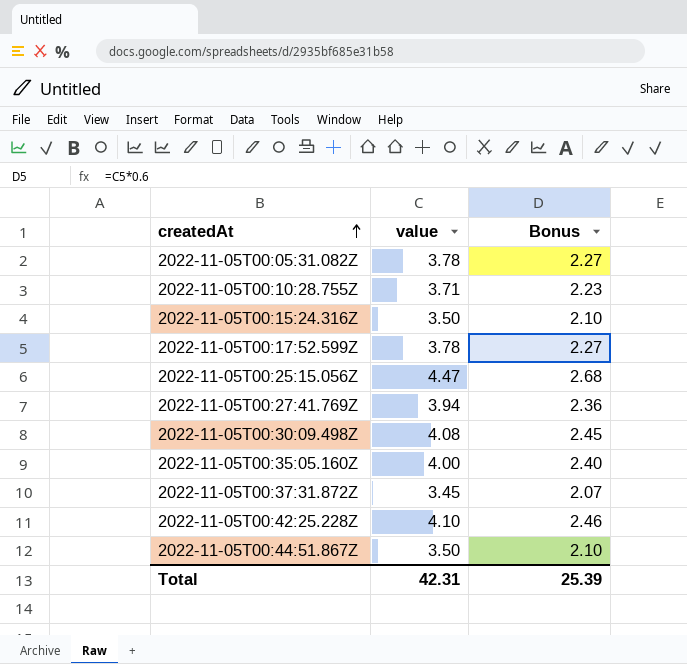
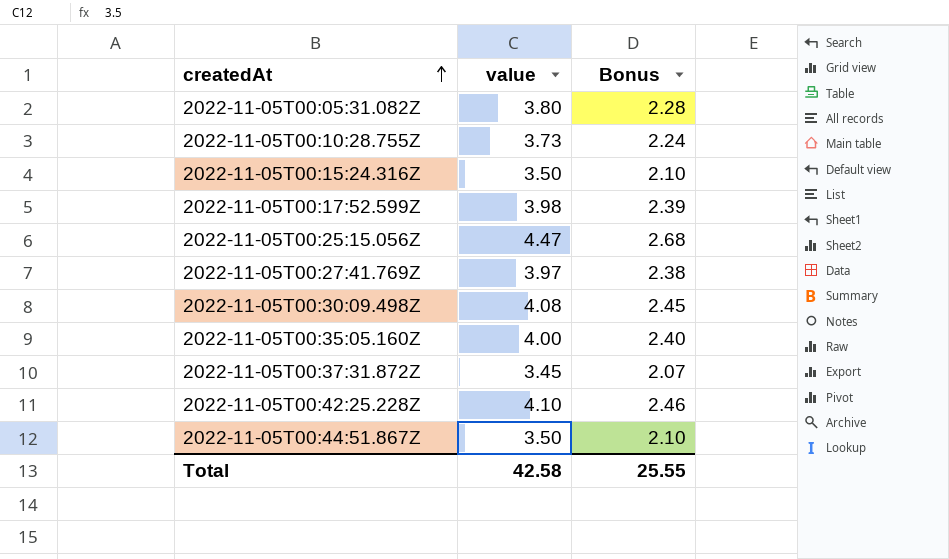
2022-11-05T00:05:31.082Z | value: 3.78 -> 3.80
2022-11-05T00:05:31.082Z | Bonus: 2.27 -> 2.28
2022-11-05T00:10:28.755Z | value: 3.71 -> 3.73
2022-11-05T00:10:28.755Z | Bonus: 2.23 -> 2.24
2022-11-05T00:17:52.599Z | value: 3.78 -> 3.98
2022-11-05T00:17:52.599Z | Bonus: 2.27 -> 2.39
2022-11-05T00:27:41.769Z | value: 3.94 -> 3.97
2022-11-05T00:27:41.769Z | Bonus: 2.36 -> 2.38
Total | value: 42.31 -> 42.58
Total | Bonus: 25.39 -> 25.55

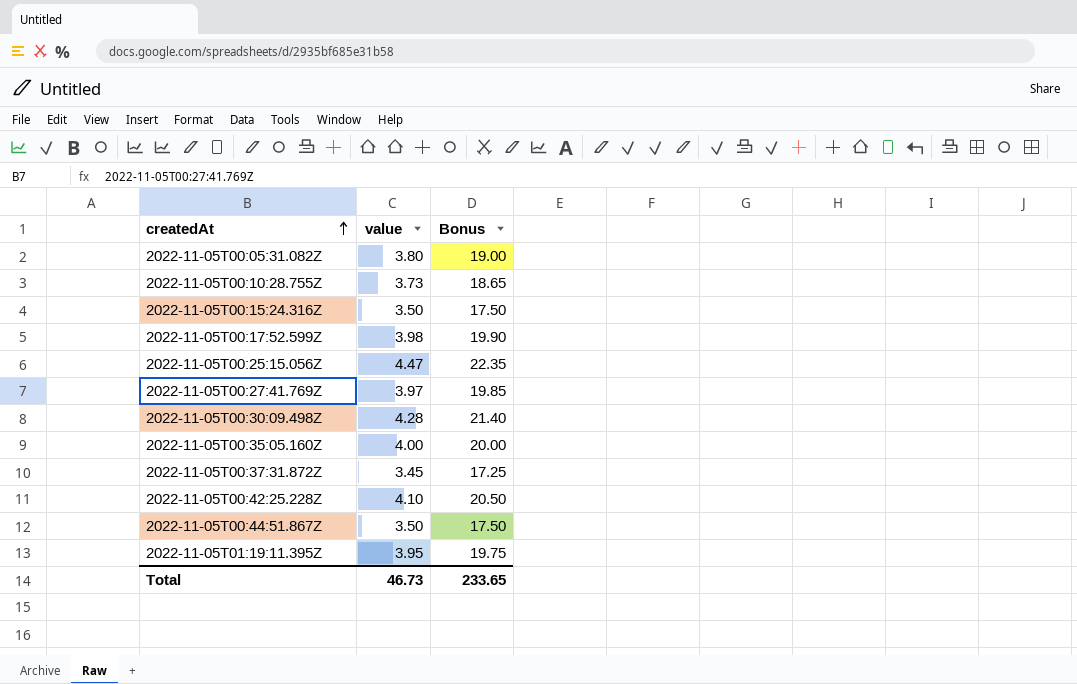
column Bonus | formula: [value] * 0.6 -> [value] * 5
2022-11-05T00:30:09.498Z | value: 4.08 -> 4.28
row 2022-11-05T01:19:11.395Z: none -> 3.95 | 19.75
Total | value: 42.58 -> 46.73
Total | Bonus: 25.55 -> 233.65

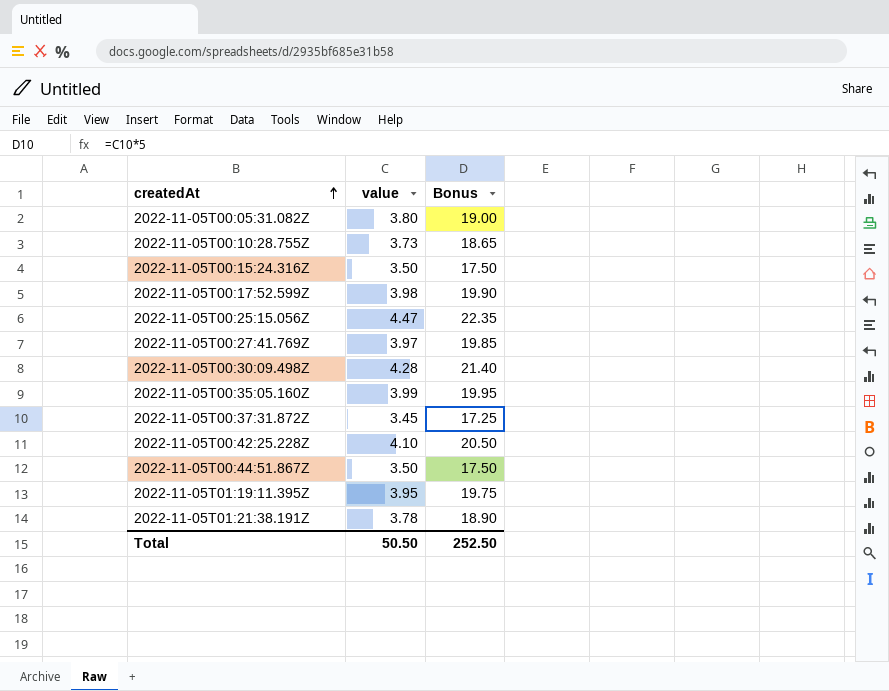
2022-11-05T00:35:05.160Z | value: 4.00 -> 3.99
2022-11-05T00:35:05.160Z | Bonus: 20.00 -> 19.95
row 2022-11-05T01:21:38.191Z: none -> 3.78 | 18.90
Total | value: 46.73 -> 50.50
Total | Bonus: 233.65 -> 252.50

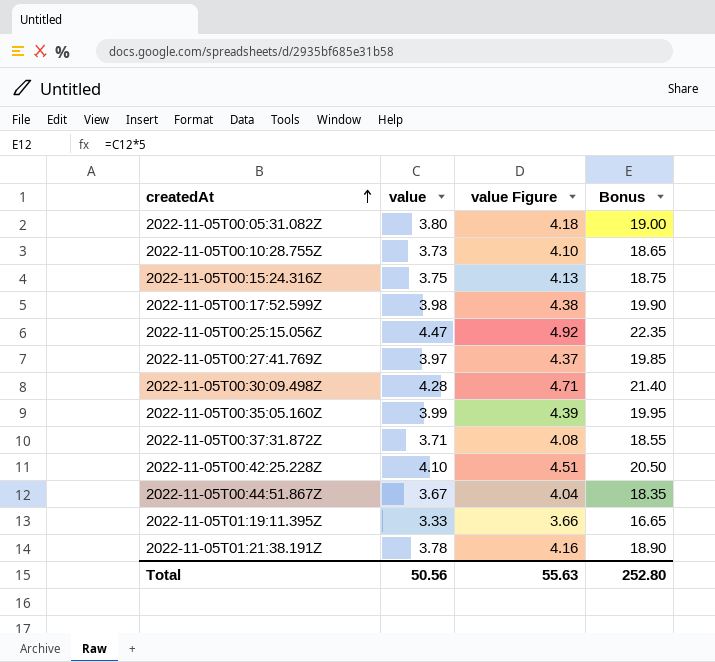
column value Figure | formula: none -> [value] * 1.1
2022-11-05T00:15:24.316Z | value: 3.50 -> 3.75
2022-11-05T00:15:24.316Z | Bonus: 17.50 -> 18.75
2022-11-05T00:37:31.872Z | value: 3.45 -> 3.71
2022-11-05T00:37:31.872Z | Bonus: 17.25 -> 18.55
2022-11-05T00:44:51.867Z | value: 3.50 -> 3.67
2022-11-05T00:44:51.867Z | Bonus: 17.50 -> 18.35
2022-11-05T01:19:11.395Z | value: 3.95 -> 3.33
2022-11-05T01:19:11.395Z | Bonus: 19.75 -> 16.65
Total | value: 50.50 -> 50.56
Total | Bonus: 252.50 -> 252.80

